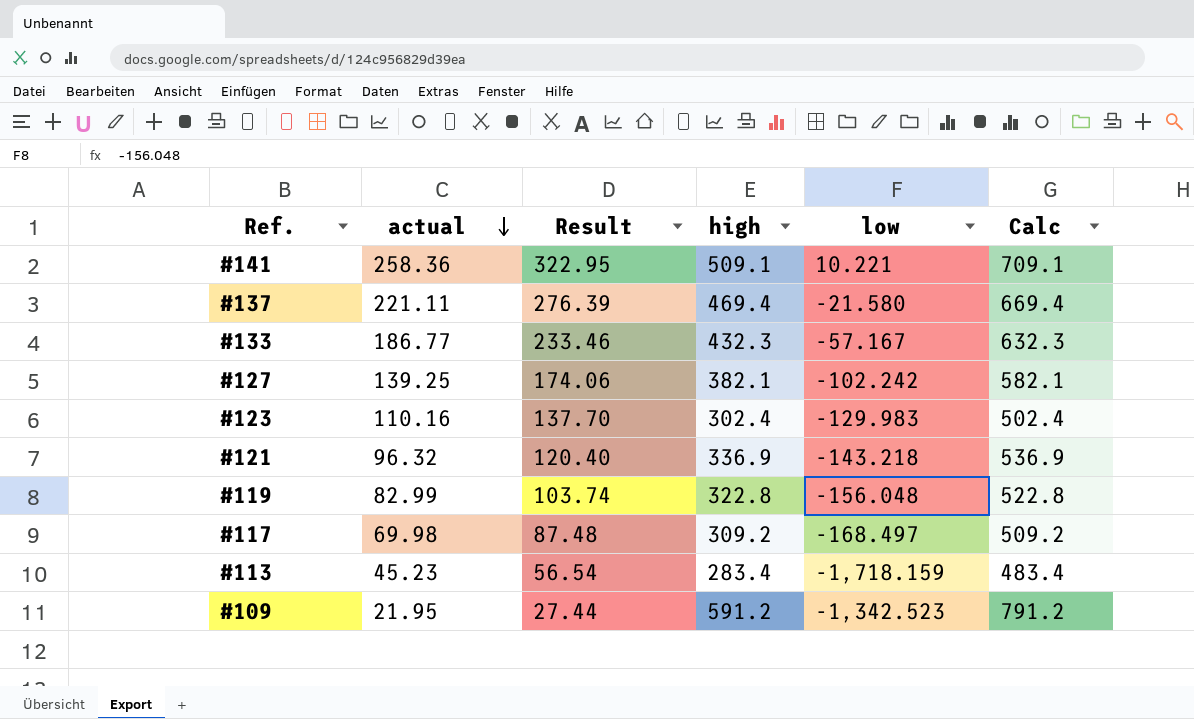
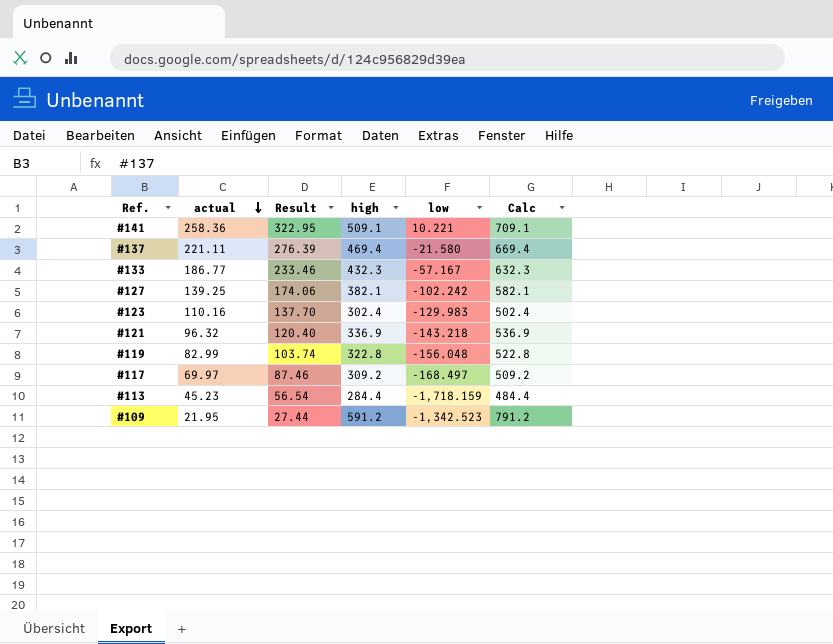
#117 | actual: 69.98 -> 69.97
#117 | Result: 87.48 -> 87.46
#113 | high: 283.4 -> 284.4
#113 | Calc: 483.4 -> 484.4

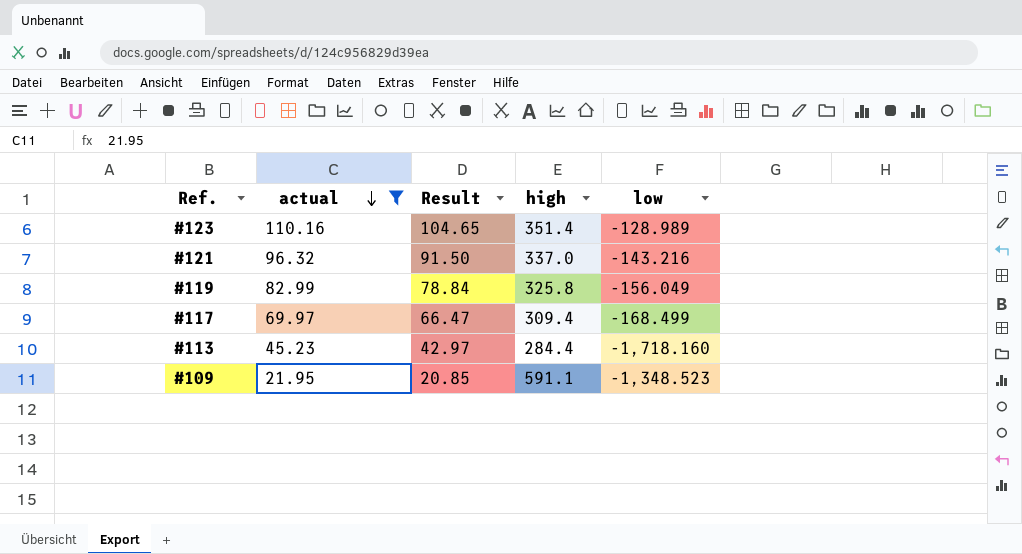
filter: none -> actual <= 110.16
column Calc | formula: [high] + 200 -> none
column Result | formula: [actual] * 1.25 -> [actual] * 0.95
#123 | high: 302.4 -> 351.4
#123 | low: -129.983 -> -128.989
#121 | high: 336.9 -> 337.0
#121 | low: -143.218 -> -143.216
#119 | high: 322.8 -> 325.8
#119 | low: -156.048 -> -156.049
#117 | high: 309.2 -> 309.4
#117 | low: -168.497 -> -168.499
#113 | low: -1,718.159 -> -1,718.160
#109 | high: 591.2 -> 591.1
#109 | low: -1,342.523 -> -1,348.523

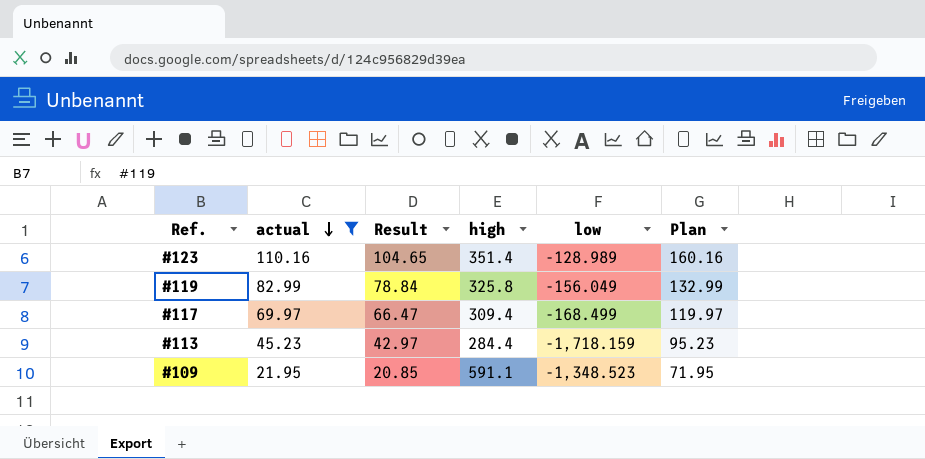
column Plan | formula: none -> [actual] + 50
row #121: 96.32 | 91.50 | 337.0 | -143.216 -> none
#113 | low: -1,718.160 -> -1,718.159

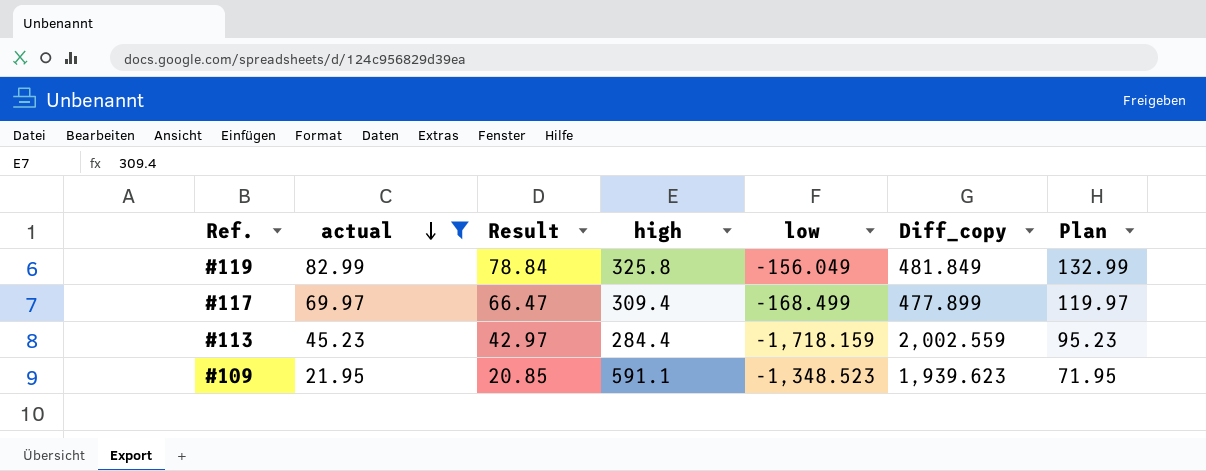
column Diff_copy | formula: none -> [high] - [low]
row #123: 110.16 | 104.65 | 351.4 | -128.989 | 160.16 -> none

